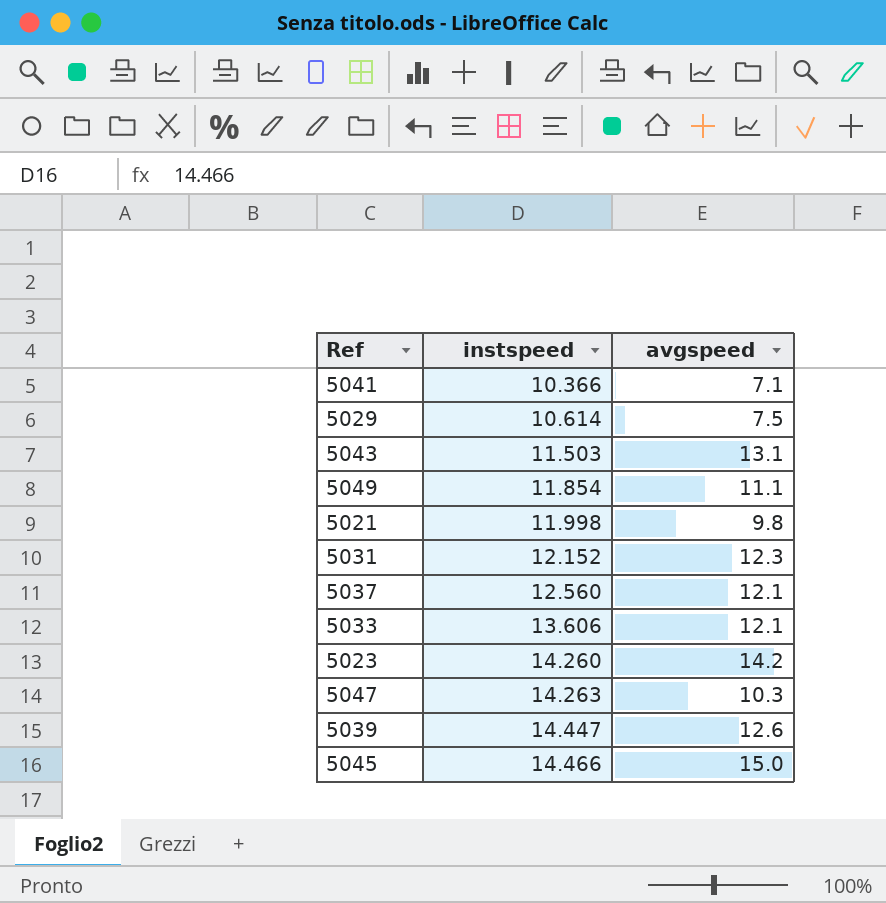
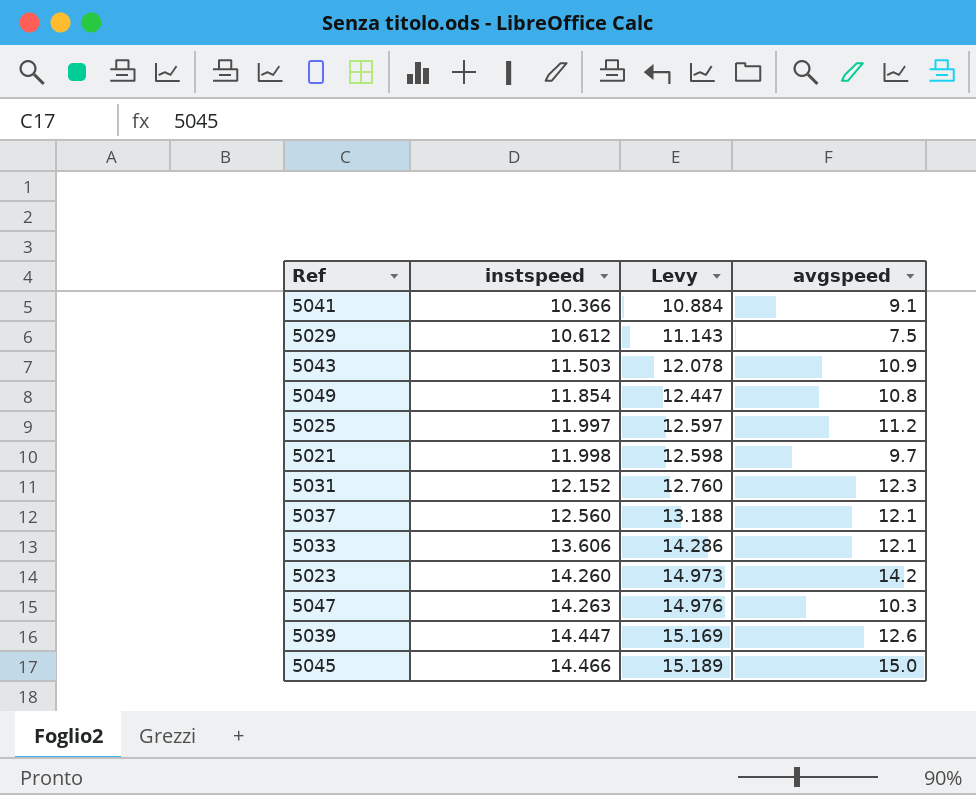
column Levy | formula: none -> [instspeed] * 1.05
5041 | avgspeed: 7.1 -> 9.1
5029 | instspeed: 10.614 -> 10.612
5043 | avgspeed: 13.1 -> 10.9
5049 | avgspeed: 11.1 -> 10.8
row 5025: none -> 11.997 | 12.597 | 11.2
5021 | avgspeed: 9.8 -> 9.7

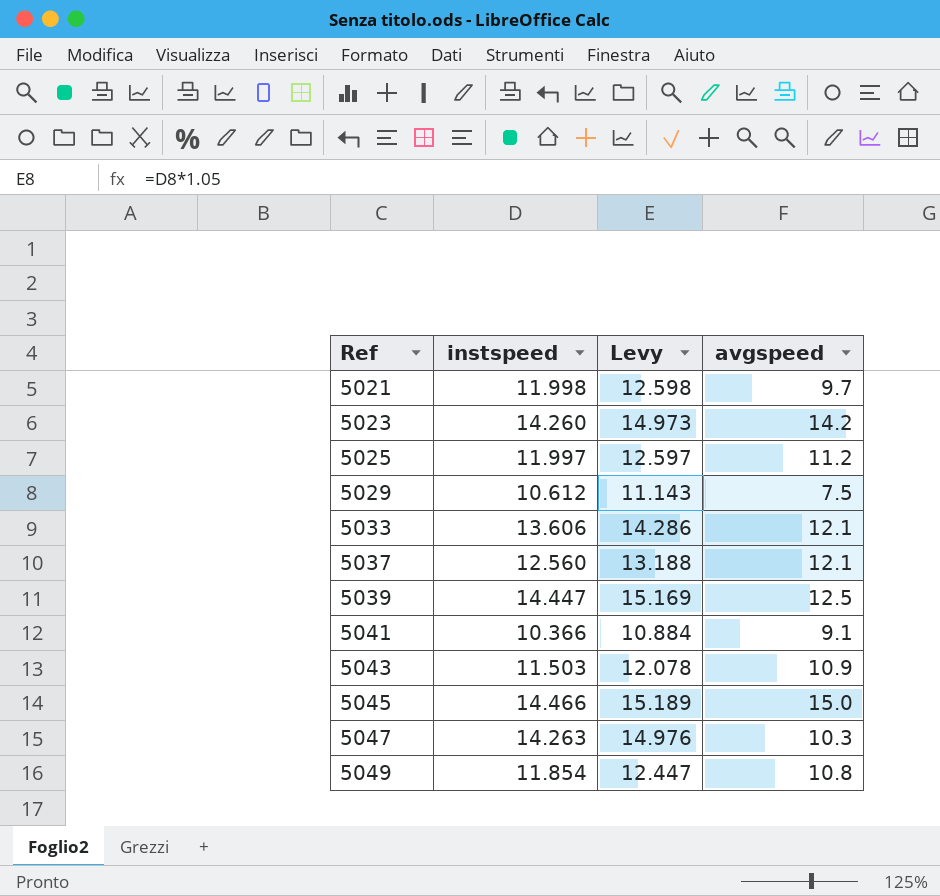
row order: instspeed ascending -> Ref ascending
row 5031: 12.152 | 12.760 | 12.3 -> none
5039 | avgspeed: 12.6 -> 12.5

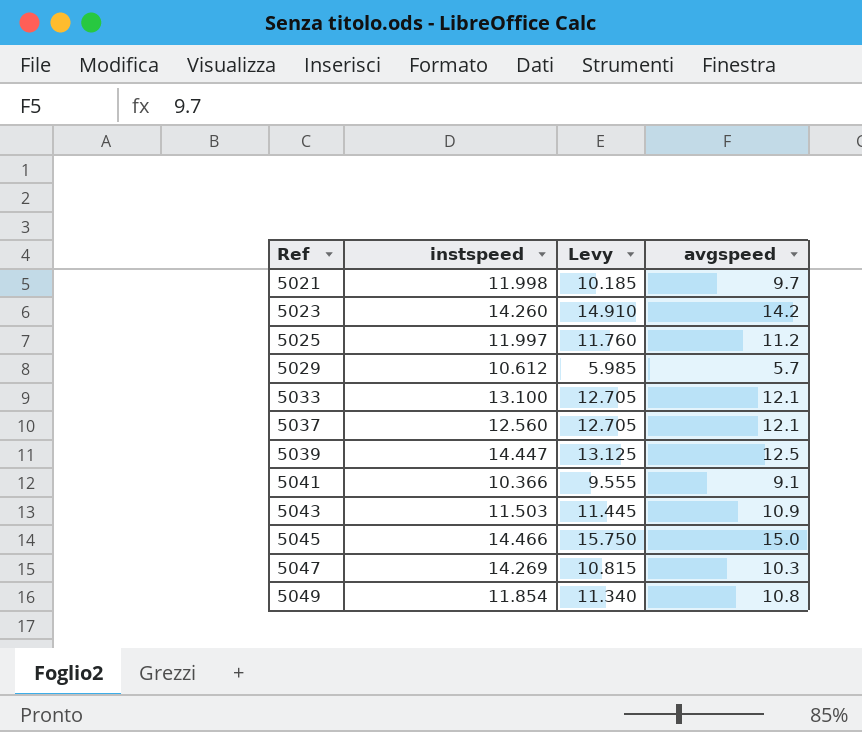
column Levy | formula: [instspeed] * 1.05 -> [avgspeed] * 1.05
5029 | avgspeed: 7.5 -> 5.7
5033 | instspeed: 13.606 -> 13.100
5047 | instspeed: 14.263 -> 14.269

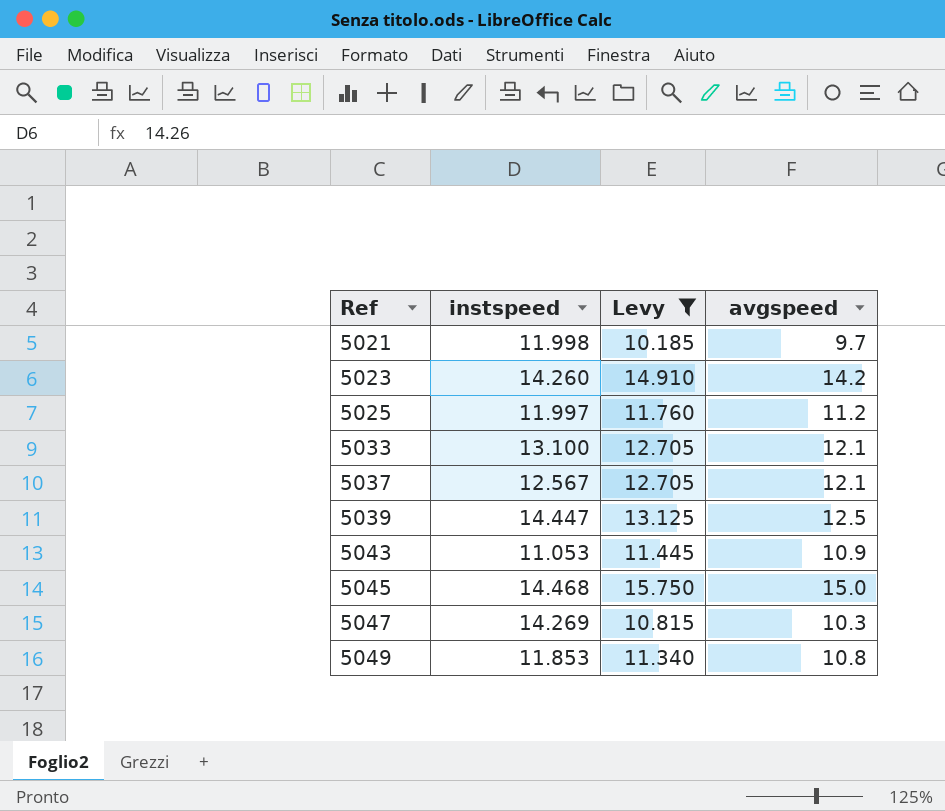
filter: none -> Levy >= 10.185
5037 | instspeed: 12.560 -> 12.567
5043 | instspeed: 11.503 -> 11.053
5045 | instspeed: 14.466 -> 14.468
5049 | instspeed: 11.854 -> 11.853

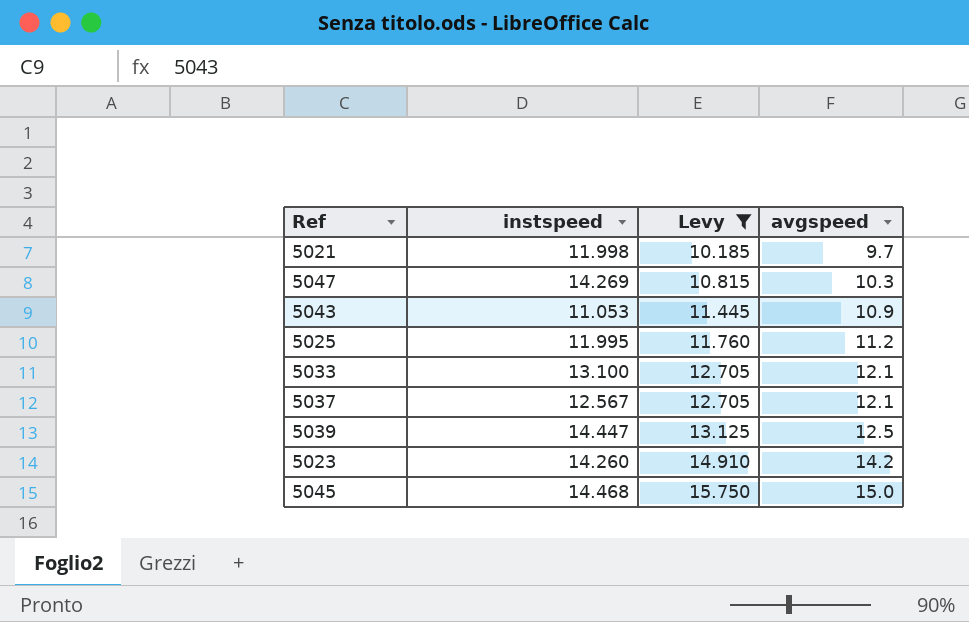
row order: Ref ascending -> Levy ascending
row 5049: 11.853 | 11.340 | 10.8 -> none
5025 | instspeed: 11.997 -> 11.995

